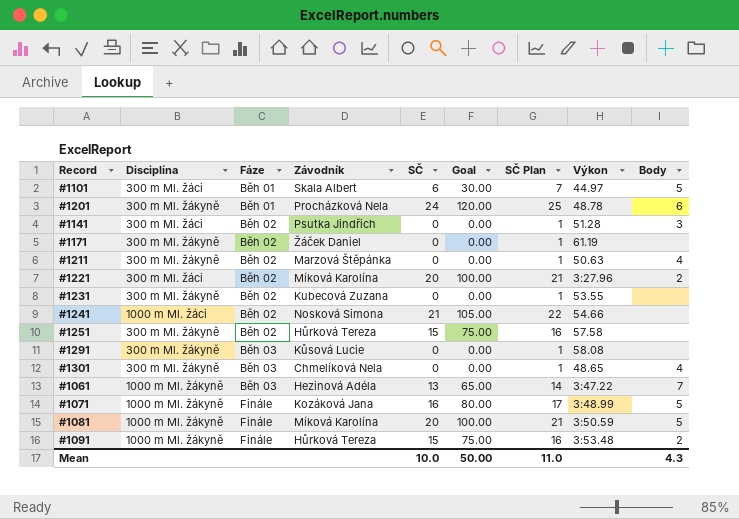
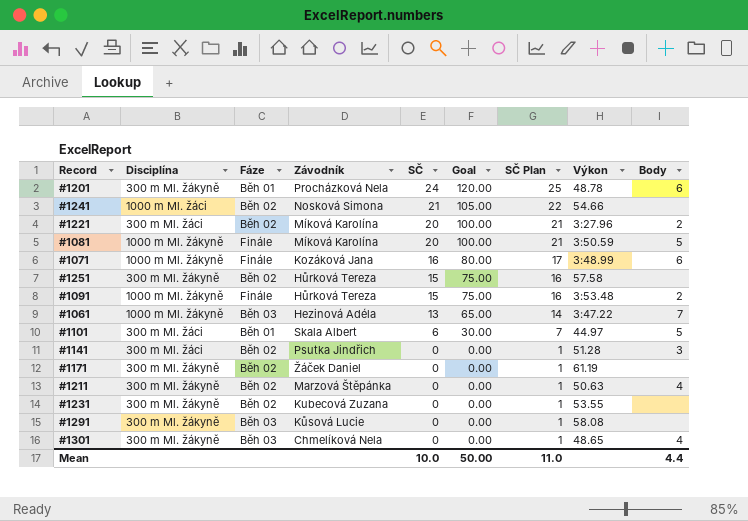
row order: Fáze ascending -> SČ descending
#1071 | Body: 5 -> 6
Mean | Body: 4.3 -> 4.4

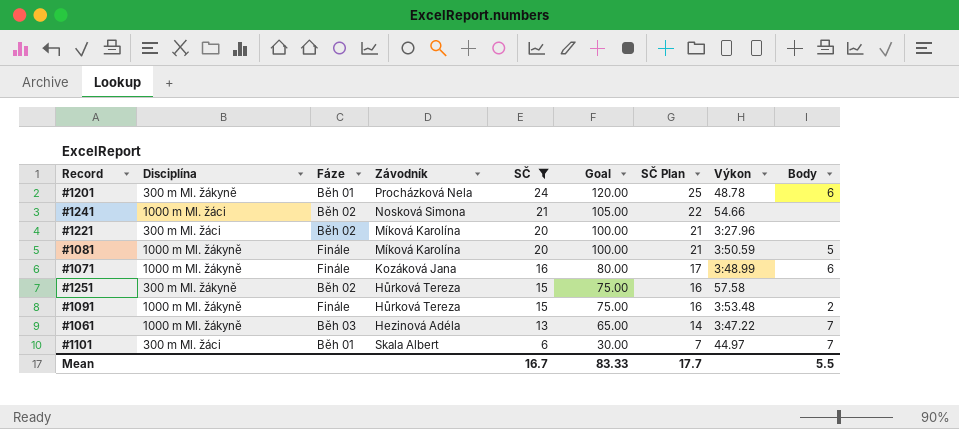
filter: none -> SČ != 0
#1221 | Body: 2 -> none
#1101 | Body: 5 -> 7
Mean | SČ: 10.0 -> 16.7
Mean | Goal: 50.00 -> 83.33
Mean | SČ Plan: 11.0 -> 17.7
Mean | Body: 4.4 -> 5.5

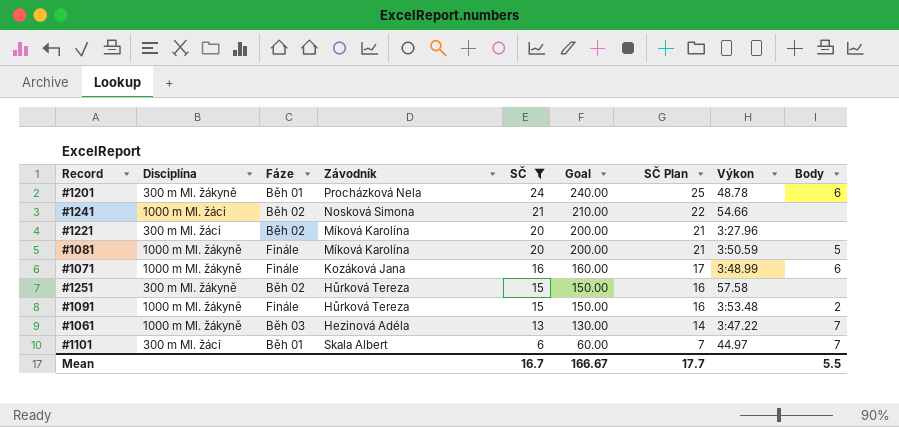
column Goal | formula: [SČ] * 5 -> [SČ] * 10
Mean | Goal: 83.33 -> 166.67

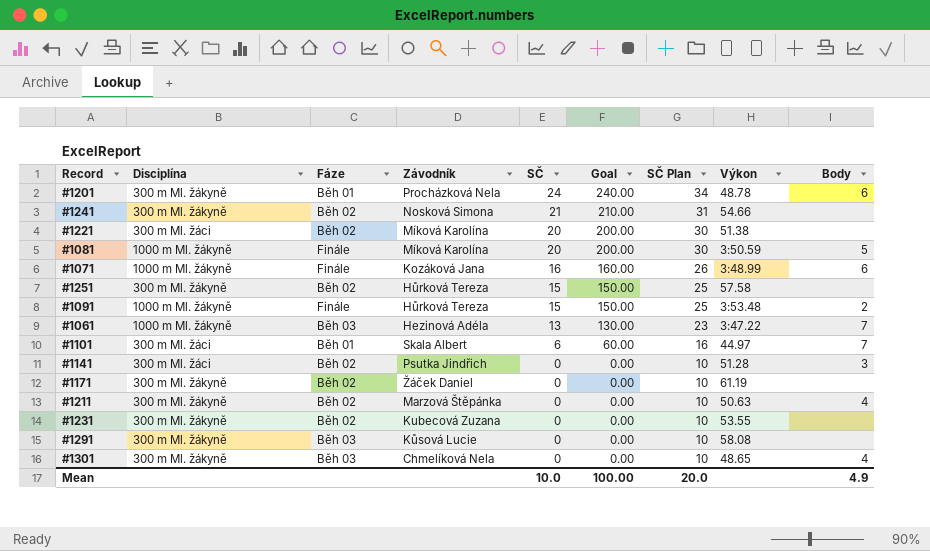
filter: SČ != 0 -> none
column SČ Plan | formula: [SČ] + 1 -> [SČ] + 10
#1241 | Disciplína: 1000 m Ml. žáci -> 300 m Ml. žákyně
#1221 | Výkon: 3:27.96 -> 51.38
Mean | SČ: 16.7 -> 10.0
Mean | Goal: 166.67 -> 100.00
Mean | SČ Plan: 17.7 -> 20.0
Mean | Body: 5.5 -> 4.9

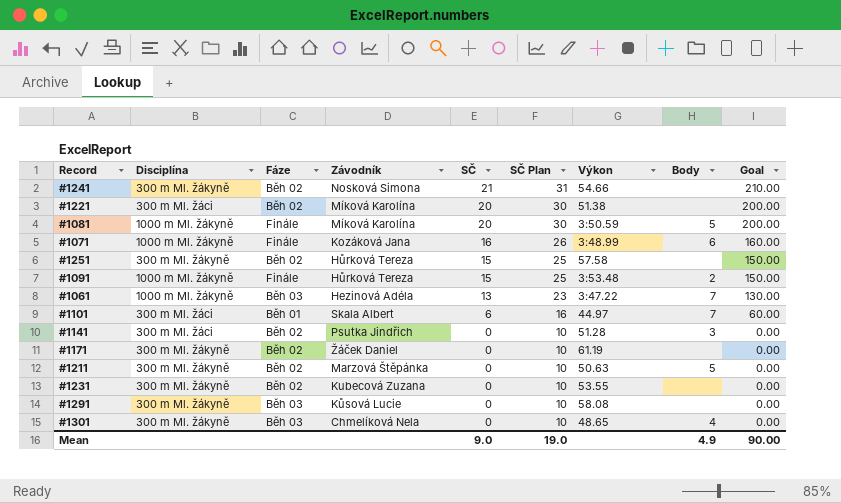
column Goal | position: 6 -> 9
row #1201: 300 m Ml. žákyně | Běh 01 | Procházková Nela | 24 | 240.00 | 34 | 48.78 | 6 -> none
#1211 | Body: 4 -> 5
Mean | SČ: 10.0 -> 9.0
Mean | SČ Plan: 20.0 -> 19.0
Mean | Goal: 100.00 -> 90.00

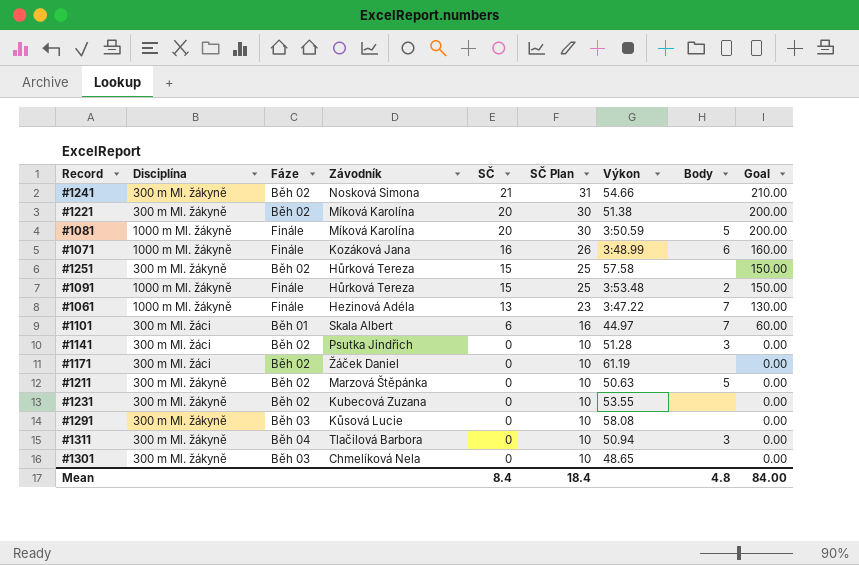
#1221 | Disciplína: 300 m Ml. žáci -> 300 m Ml. žákyně
#1061 | Fáze: Běh 03 -> Finále
#1171 | Disciplína: 300 m Ml. žákyně -> 300 m Ml. žáci
row #1311: none -> 300 m Ml. žákyně | Běh 04 | Tlačilová Barbora | 0 | 10 | 50.94 | 3 | 0.00
#1301 | Body: 4 -> none
Mean | SČ: 9.0 -> 8.4
Mean | SČ Plan: 19.0 -> 18.4
Mean | Body: 4.9 -> 4.8
Mean | Goal: 90.00 -> 84.00

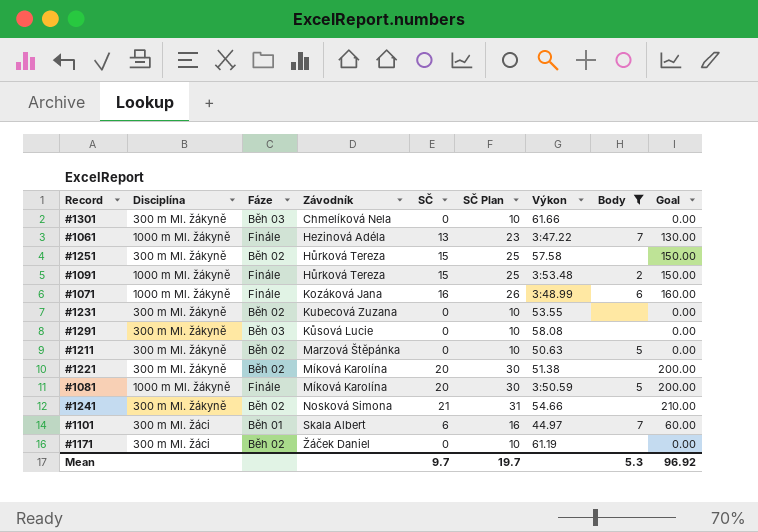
filter: none -> Body != 3
row order: SČ descending -> Závodník ascending
#1301 | Výkon: 48.65 -> 61.66
Mean | SČ: 8.4 -> 9.7
Mean | SČ Plan: 18.4 -> 19.7
Mean | Body: 4.8 -> 5.3
Mean | Goal: 84.00 -> 96.92

